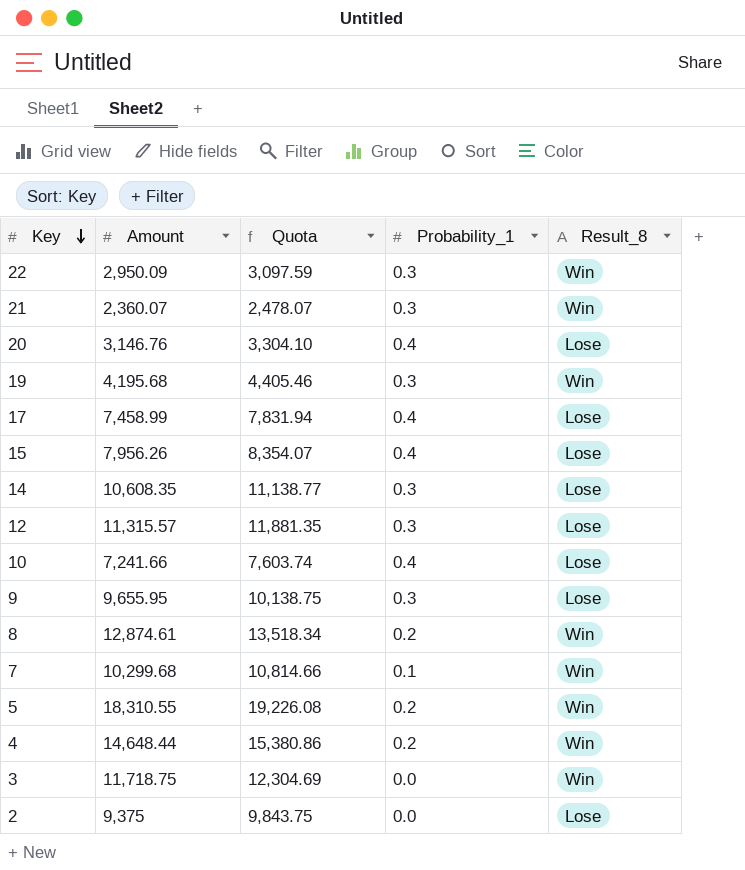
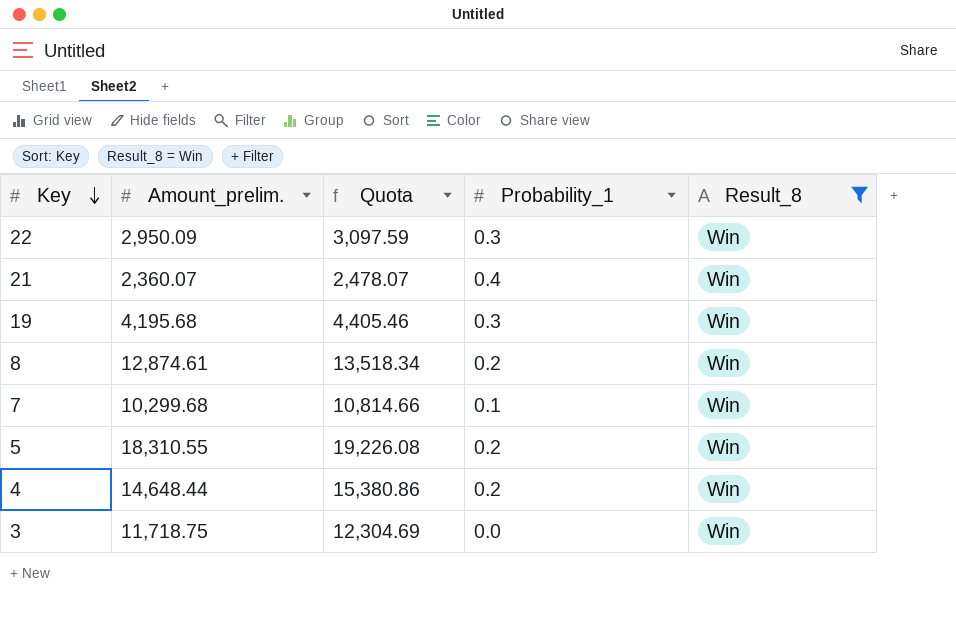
filter: none -> Result_8 = Win
column name: Amount -> Amount_prelim.
21 | Probability_1: 0.3 -> 0.4

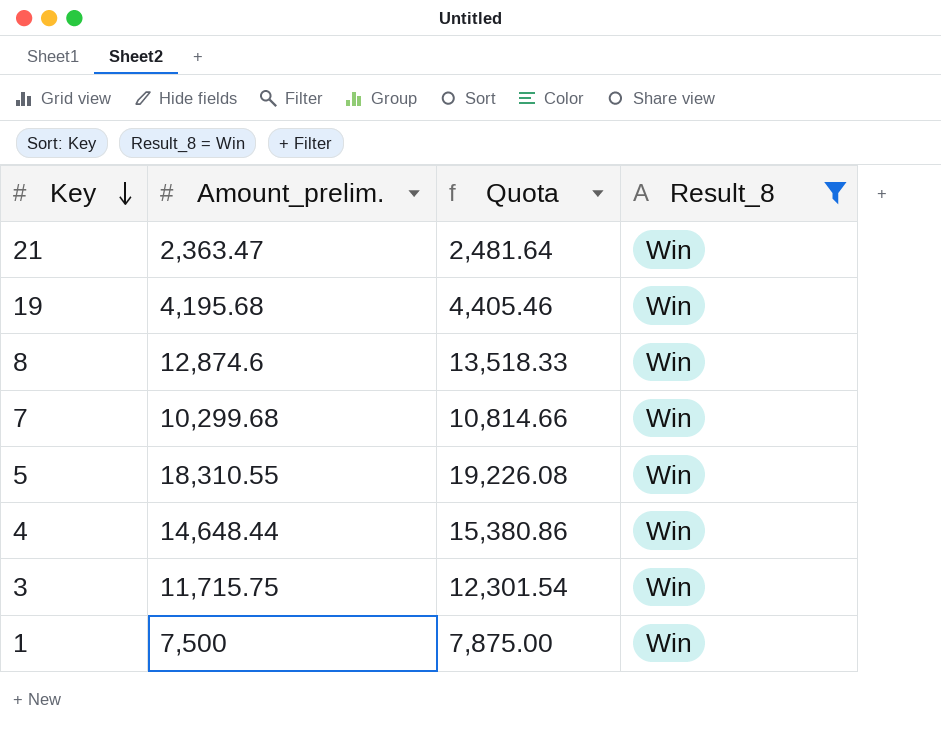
column Probability_1 | position: 4 -> none
row 22: 2,950.09 | 3,097.59 | 0.3 | Win -> none
21 | Amount_prelim.: 2,360.07 -> 2,363.47
21 | Quota: 2,478.07 -> 2,481.64
8 | Amount_prelim.: 12,874.61 -> 12,874.6
8 | Quota: 13,518.34 -> 13,518.33
3 | Amount_prelim.: 11,718.75 -> 11,715.75
3 | Quota: 12,304.69 -> 12,301.54
row 1: none -> 7,500 | 7,875.00 | Win

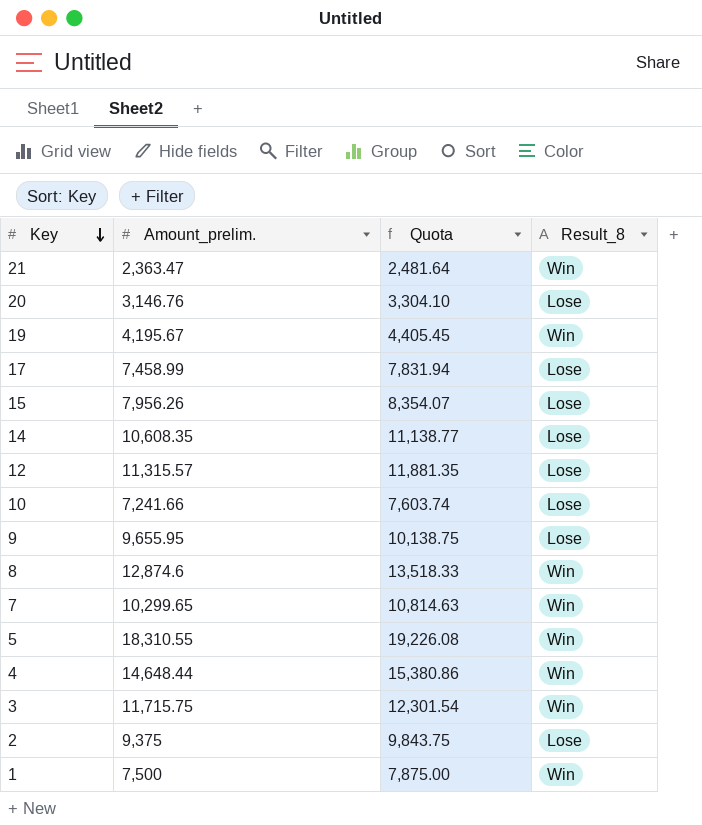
filter: Result_8 = Win -> none
19 | Amount_prelim.: 4,195.68 -> 4,195.67
19 | Quota: 4,405.46 -> 4,405.45
7 | Amount_prelim.: 10,299.68 -> 10,299.65
7 | Quota: 10,814.66 -> 10,814.63

